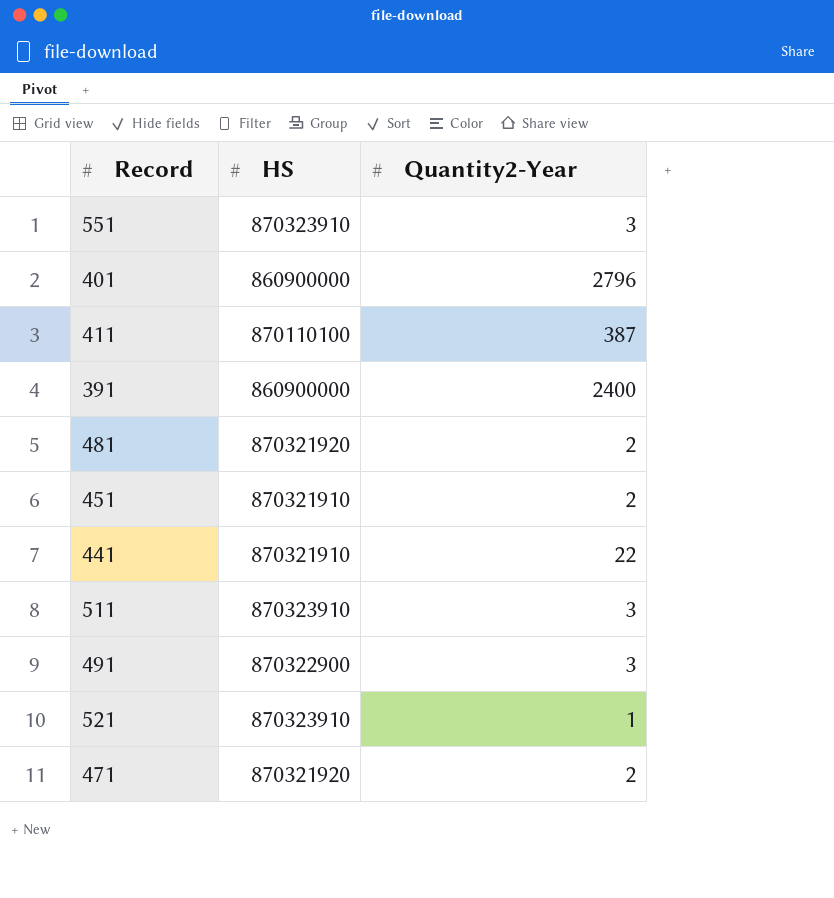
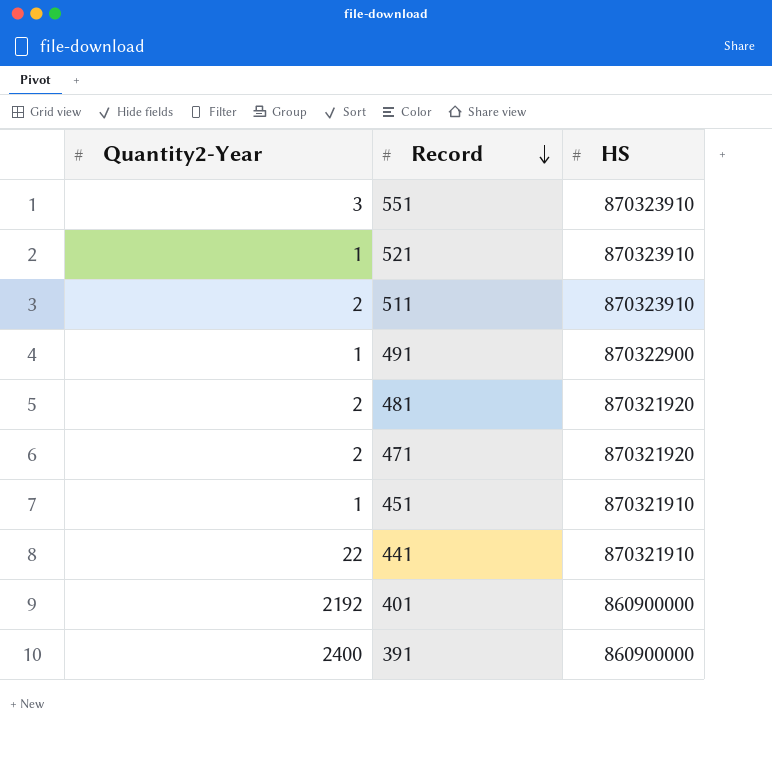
row order: none -> Record descending
column Quantity2-Year | position: 3 -> 1
row 411: 870110100 | 387 -> none
511 | Quantity2-Year: 3 -> 2
491 | Quantity2-Year: 3 -> 1
451 | Quantity2-Year: 2 -> 1
401 | Quantity2-Year: 2796 -> 2192

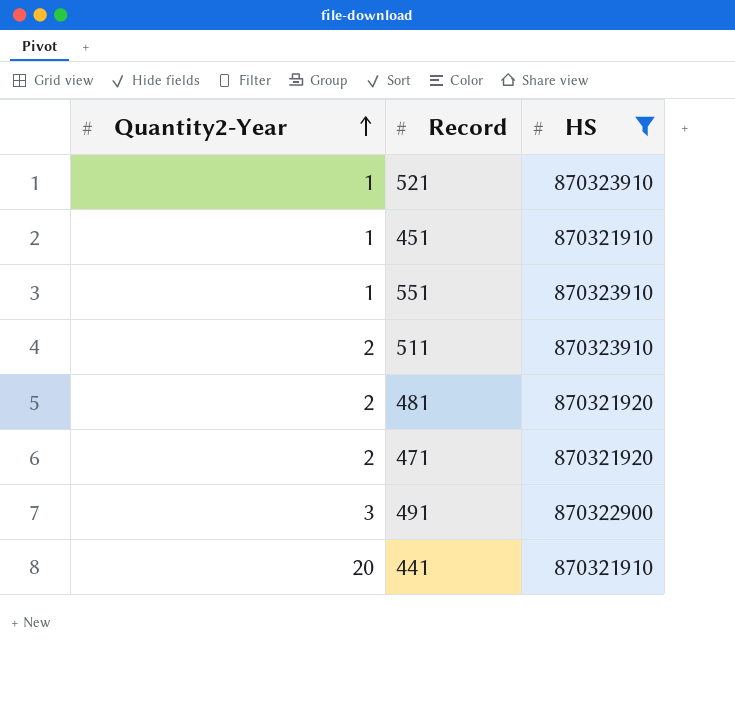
filter: none -> HS != 860900000
row order: Record descending -> Quantity2-Year ascending
551 | Quantity2-Year: 3 -> 1
491 | Quantity2-Year: 1 -> 3
441 | Quantity2-Year: 22 -> 20

